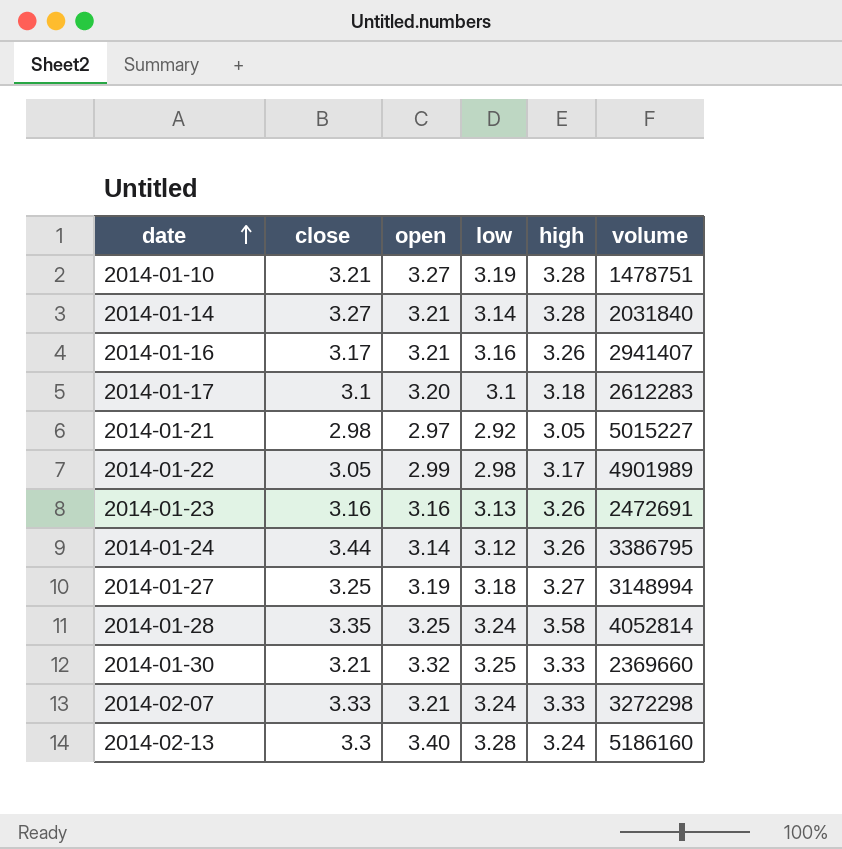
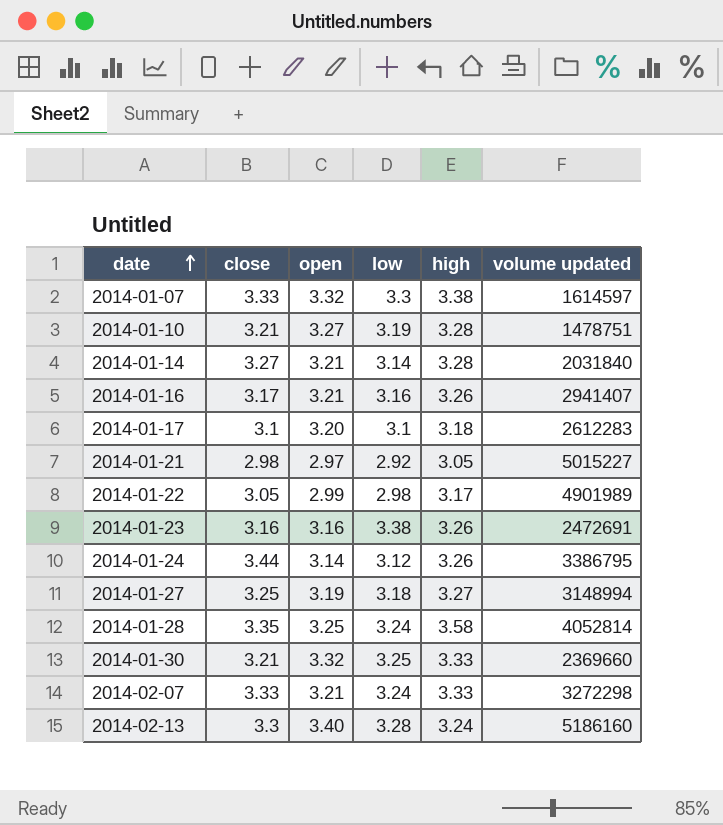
column name: volume -> volume updated
row 2014-01-07: none -> 3.33 | 3.32 | 3.3 | 3.38 | 1614597
2014-01-23 | low: 3.13 -> 3.38

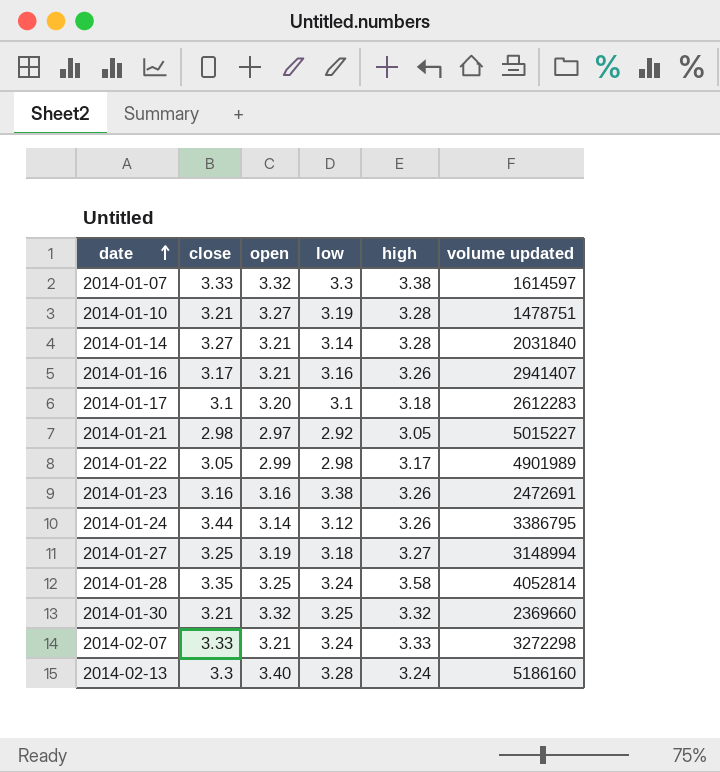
2014-01-30 | high: 3.33 -> 3.32

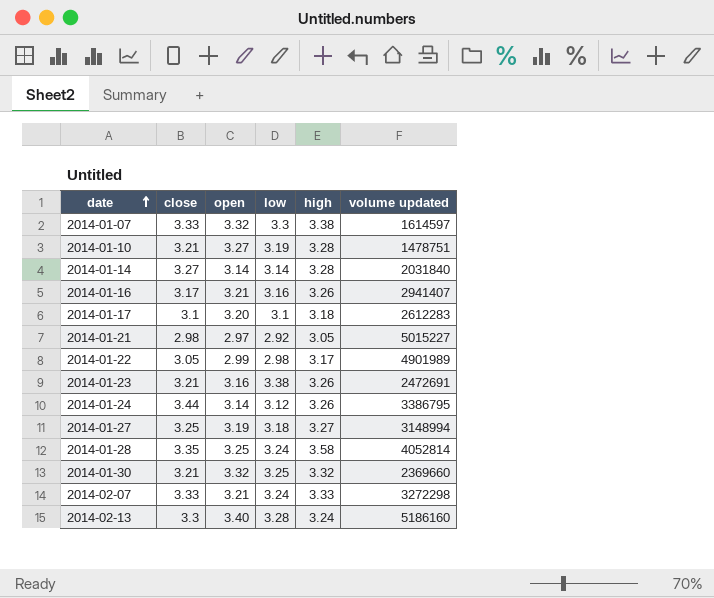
2014-01-14 | open: 3.21 -> 3.14
2014-01-23 | close: 3.16 -> 3.21

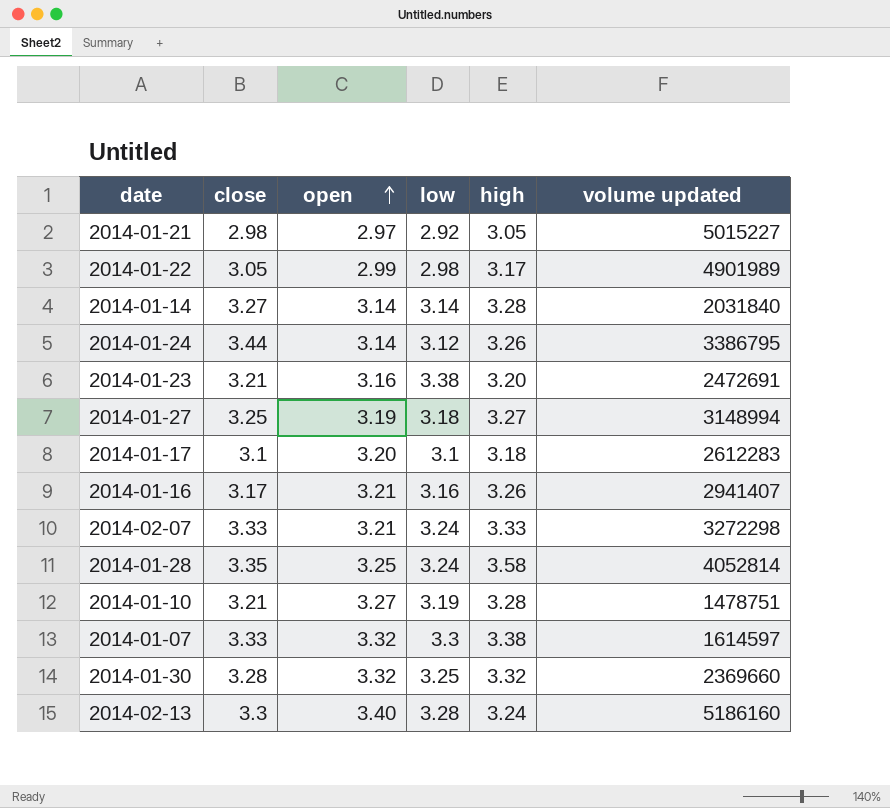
row order: date ascending -> open ascending
2014-01-23 | high: 3.26 -> 3.20
2014-01-30 | close: 3.21 -> 3.28

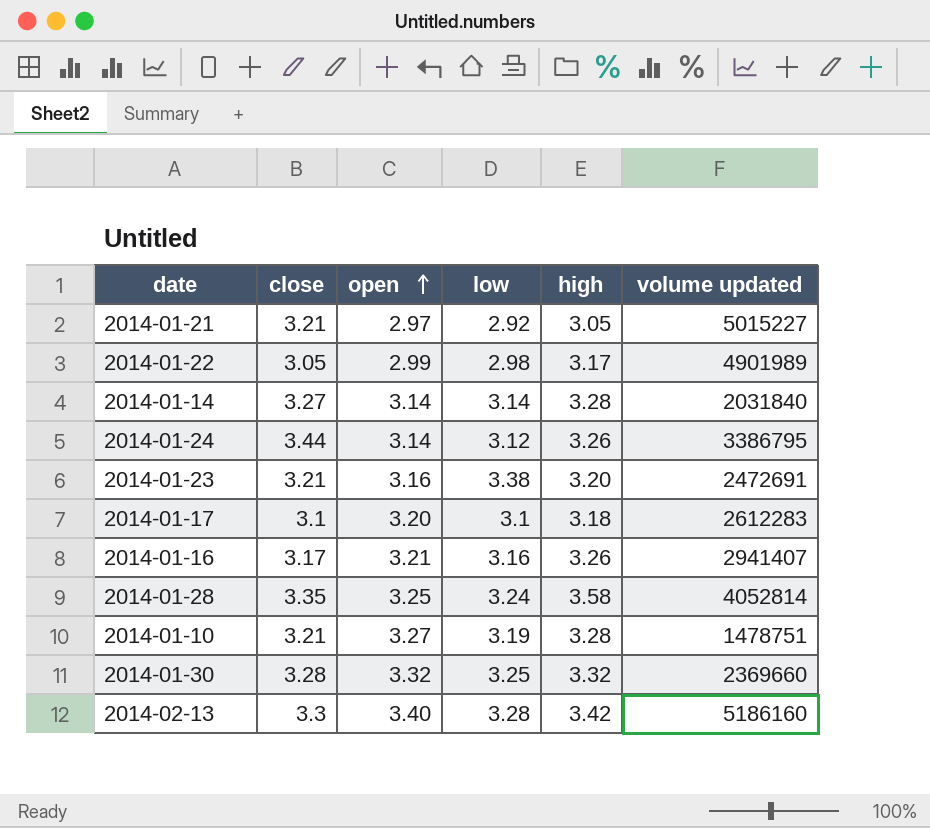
row 2014-01-27: 3.25 | 3.19 | 3.18 | 3.27 | 3148994 -> none
row 2014-02-07: 3.33 | 3.21 | 3.24 | 3.33 | 3272298 -> none
row 2014-01-07: 3.33 | 3.32 | 3.3 | 3.38 | 1614597 -> none
2014-01-21 | close: 2.98 -> 3.21
2014-02-13 | high: 3.24 -> 3.42

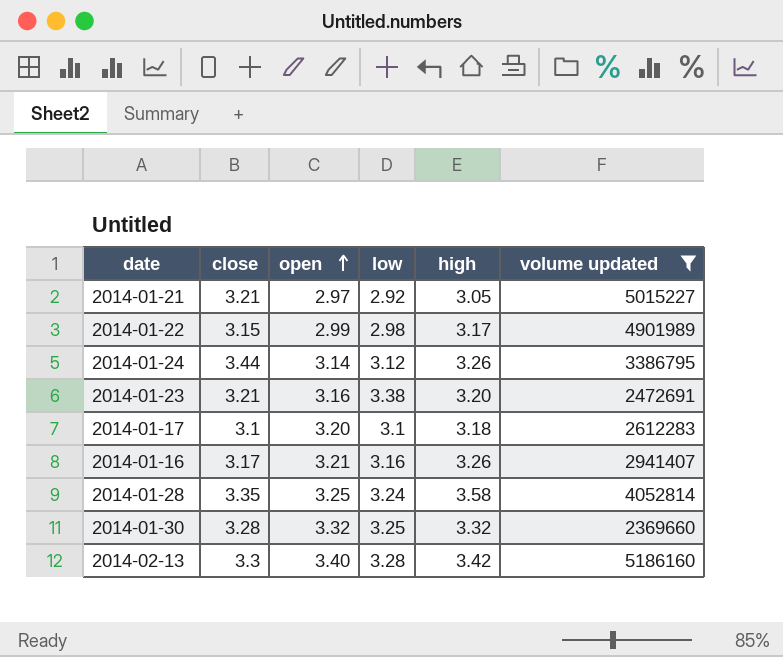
filter: none -> volume updated >= 2369660
2014-01-22 | close: 3.05 -> 3.15

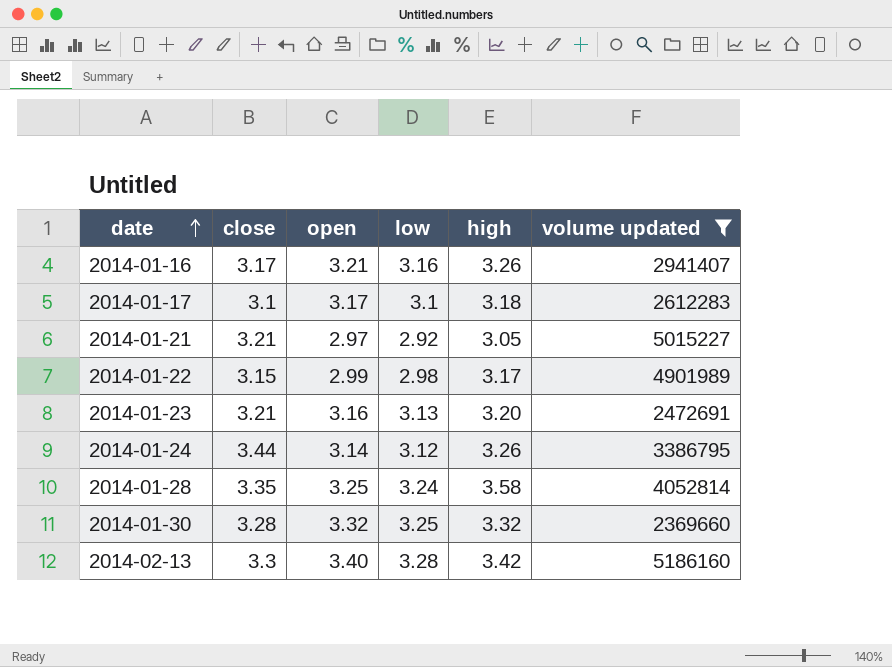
row order: open ascending -> date ascending
2014-01-17 | open: 3.20 -> 3.17
2014-01-23 | low: 3.38 -> 3.13

